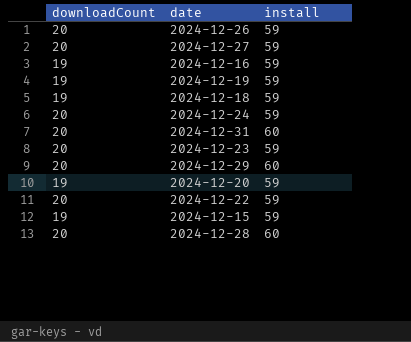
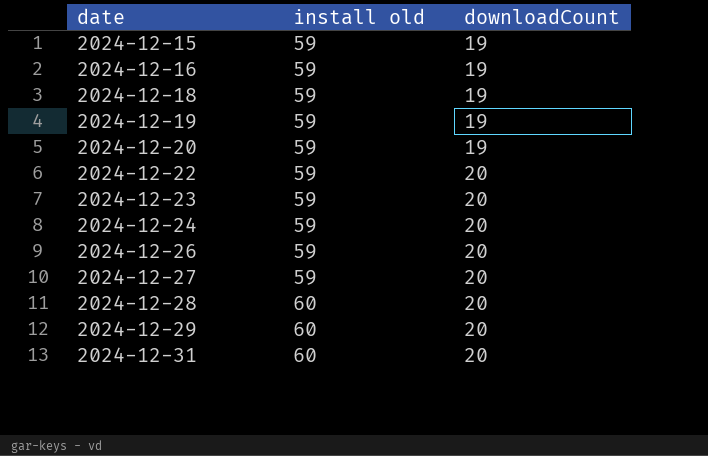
row order: none -> date ascending
column name: install -> install old
column downloadCount | position: 1 -> 3

